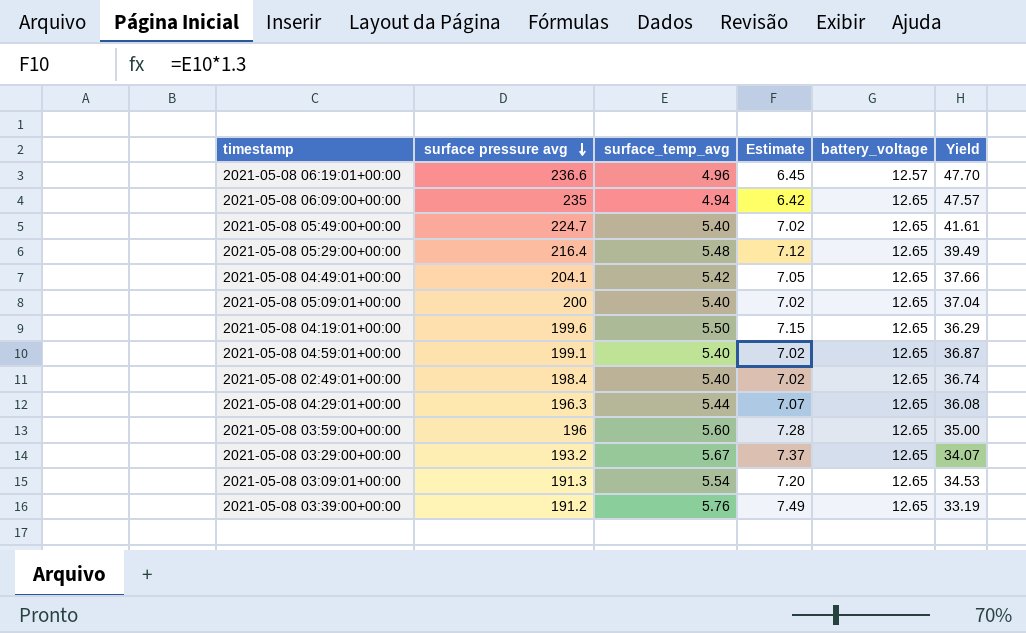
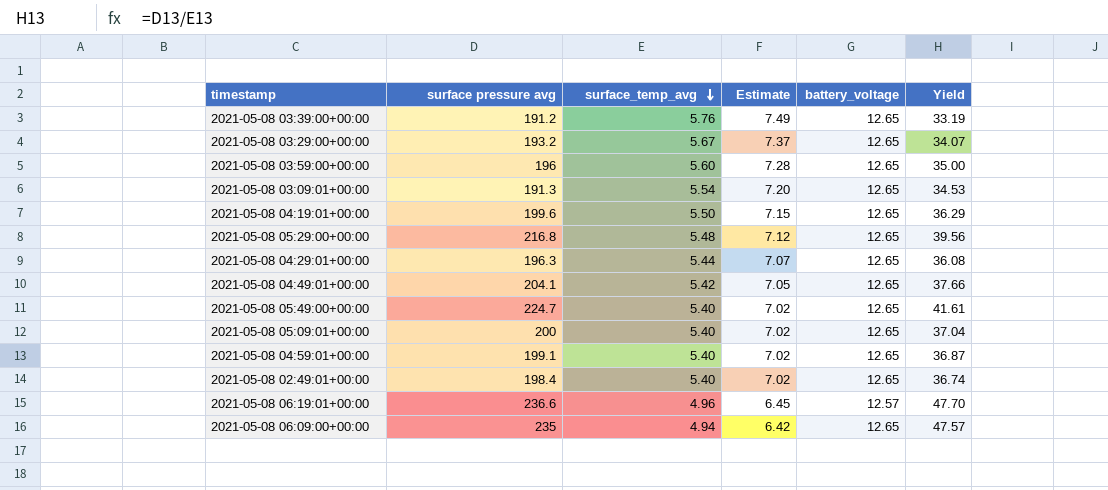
row order: surface pressure avg descending -> surface_temp_avg descending
2021-05-08 05:29:00+00:00 | surface pressure avg: 216.4 -> 216.8
2021-05-08 05:29:00+00:00 | Yield: 39.49 -> 39.56

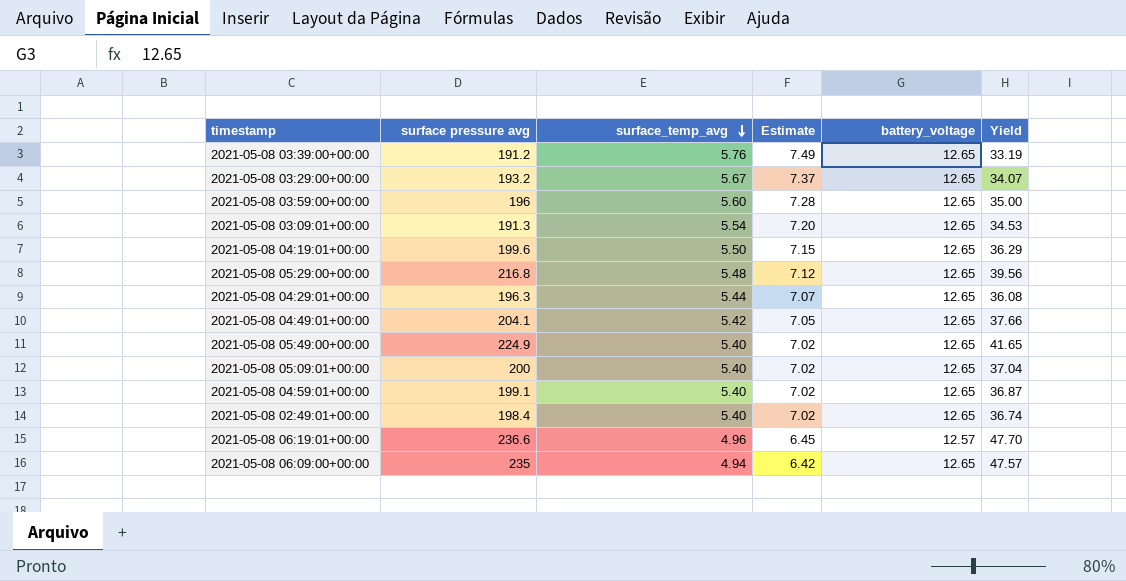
2021-05-08 05:49:00+00:00 | surface pressure avg: 224.7 -> 224.9
2021-05-08 05:49:00+00:00 | Yield: 41.61 -> 41.65

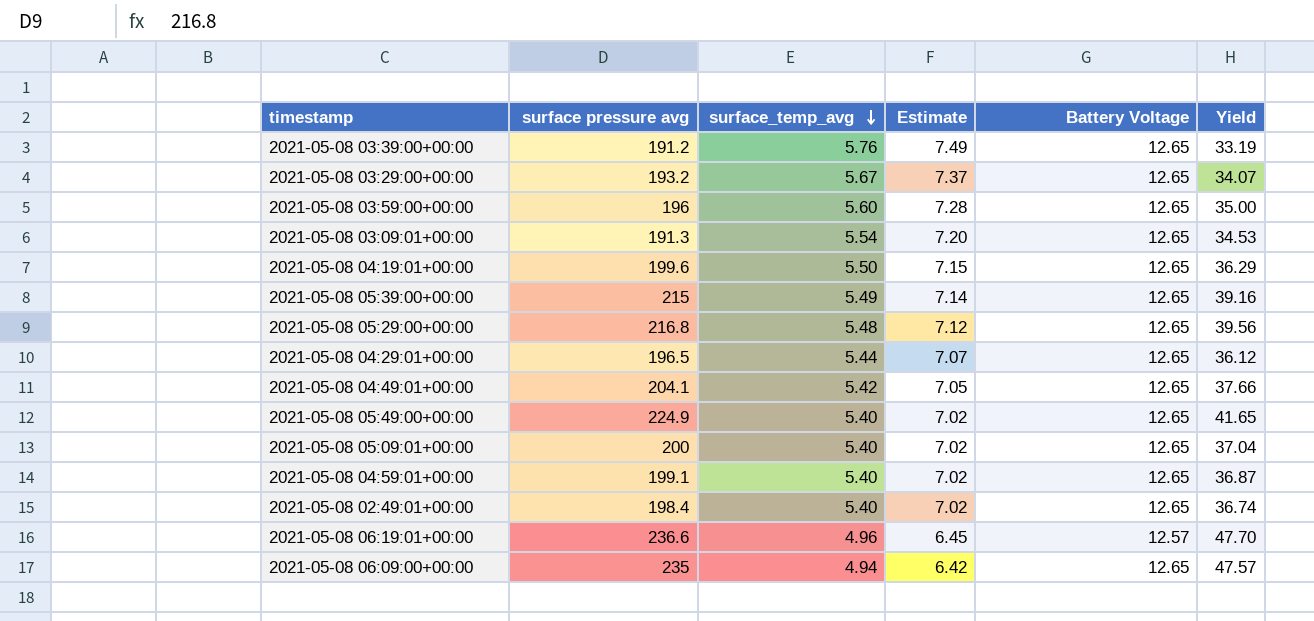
column name: battery_voltage -> Battery Voltage
row 2021-05-08 05:39:00+00:00: none -> 215 | 5.49 | 7.14 | 12.65 | 39.16
2021-05-08 04:29:01+00:00 | surface pressure avg: 196.3 -> 196.5
2021-05-08 04:29:01+00:00 | Yield: 36.08 -> 36.12

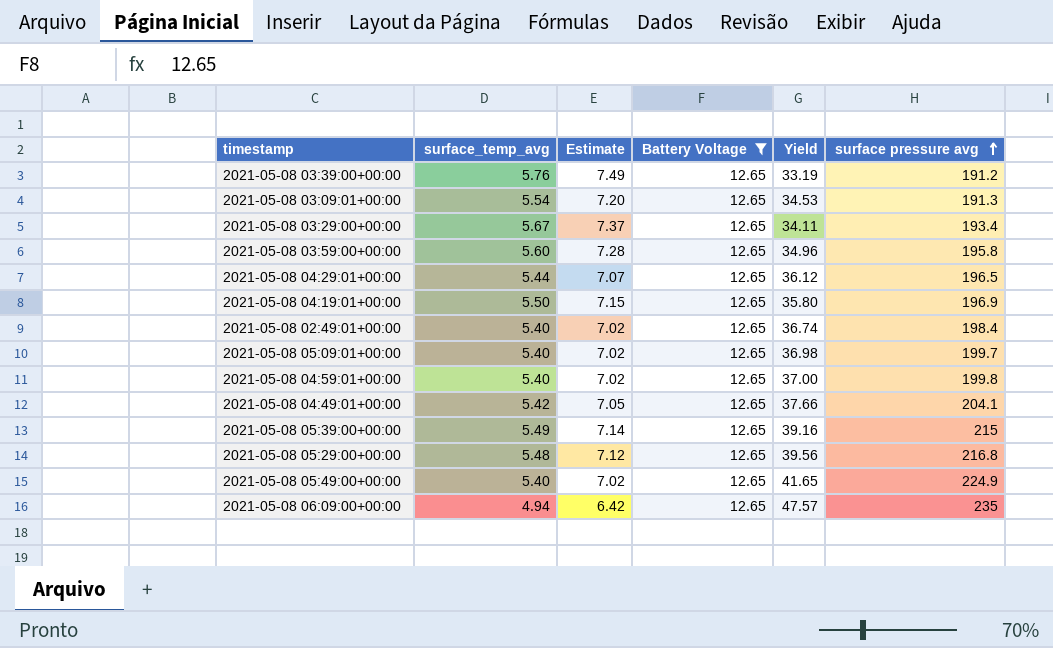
filter: none -> Battery Voltage = 12.65
row order: surface_temp_avg descending -> surface pressure avg ascending
column surface pressure avg | position: 2 -> 6
2021-05-08 03:29:00+00:00 | Yield: 34.07 -> 34.11
2021-05-08 03:29:00+00:00 | surface pressure avg: 193.2 -> 193.4
2021-05-08 03:59:00+00:00 | Yield: 35.00 -> 34.96
2021-05-08 03:59:00+00:00 | surface pressure avg: 196 -> 195.8
2021-05-08 04:19:01+00:00 | Yield: 36.29 -> 35.80
2021-05-08 04:19:01+00:00 | surface pressure avg: 199.6 -> 196.9
2021-05-08 05:09:01+00:00 | Yield: 37.04 -> 36.98
2021-05-08 05:09:01+00:00 | surface pressure avg: 200 -> 199.7
2021-05-08 04:59:01+00:00 | Yield: 36.87 -> 37.00
2021-05-08 04:59:01+00:00 | surface pressure avg: 199.1 -> 199.8

